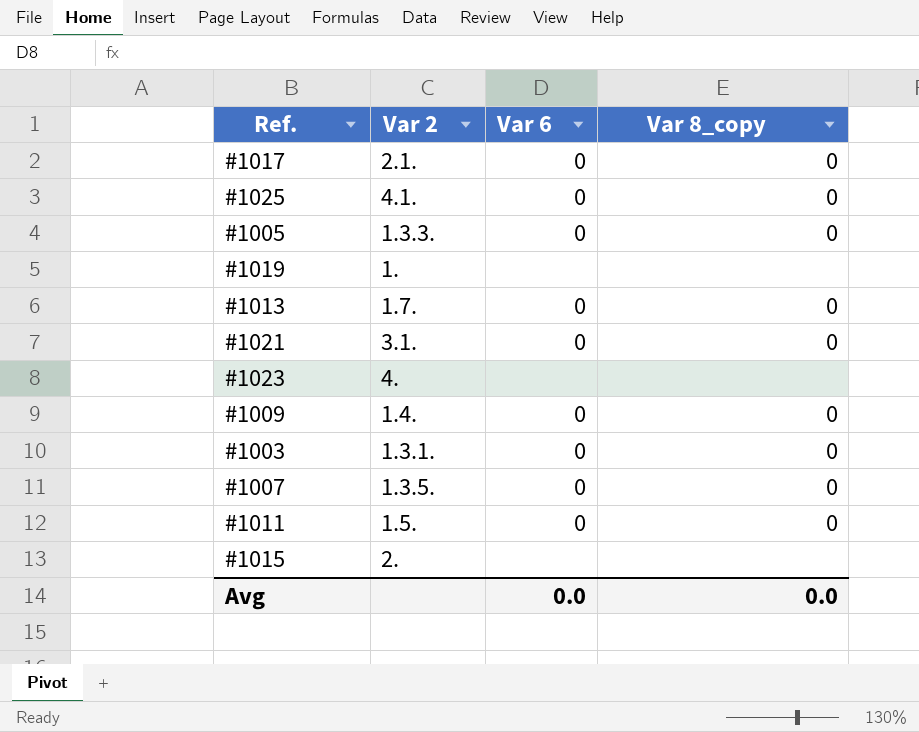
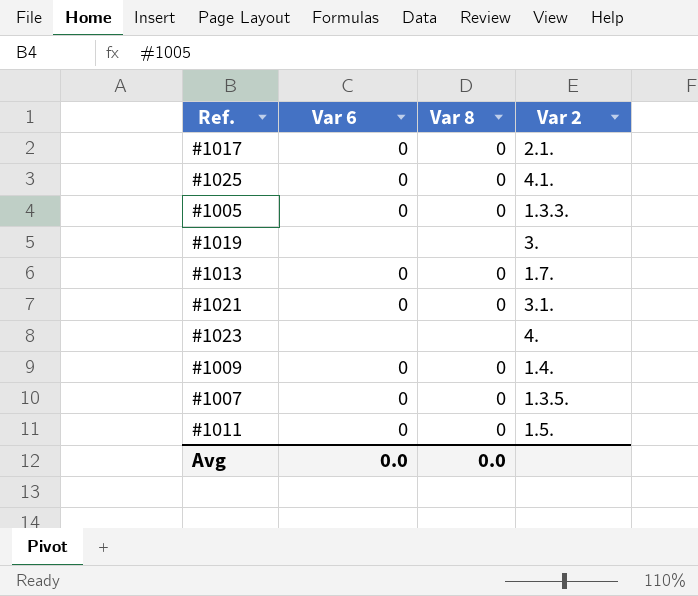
column name: Var 8_copy -> Var 8
column Var 2 | position: 2 -> 4
row #1003: 1.3.1. | 0 | 0 -> none
row #1015: 2. | none | none -> none
#1019 | Var 2: 1. -> 3.

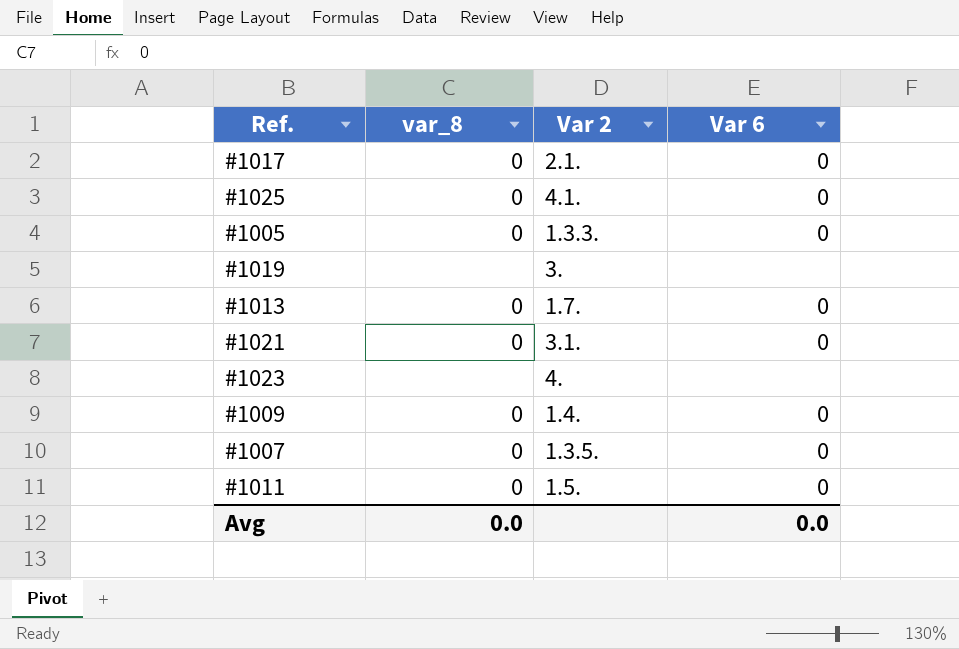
column name: Var 8 -> var_8
column Var 6 | position: 2 -> 4

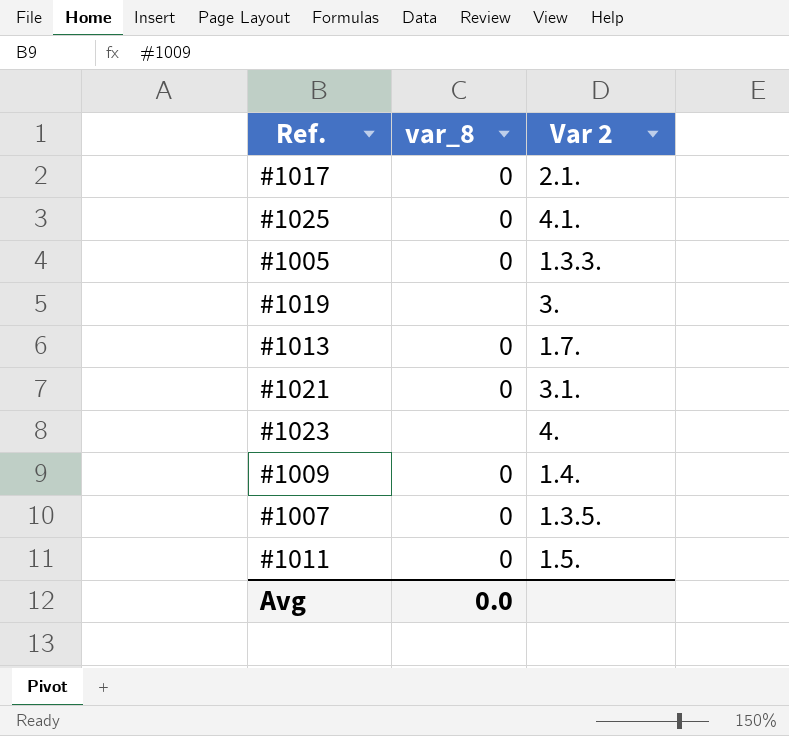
column Var 6 | position: 4 -> none

